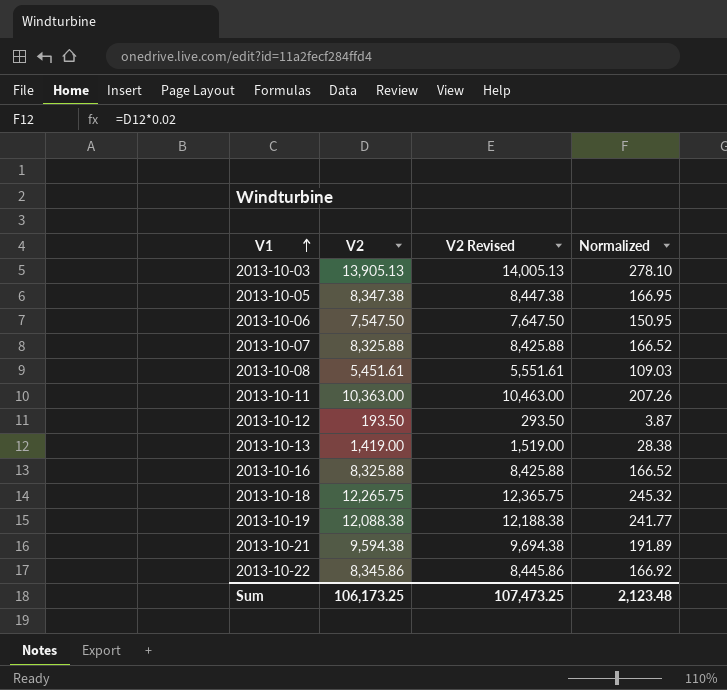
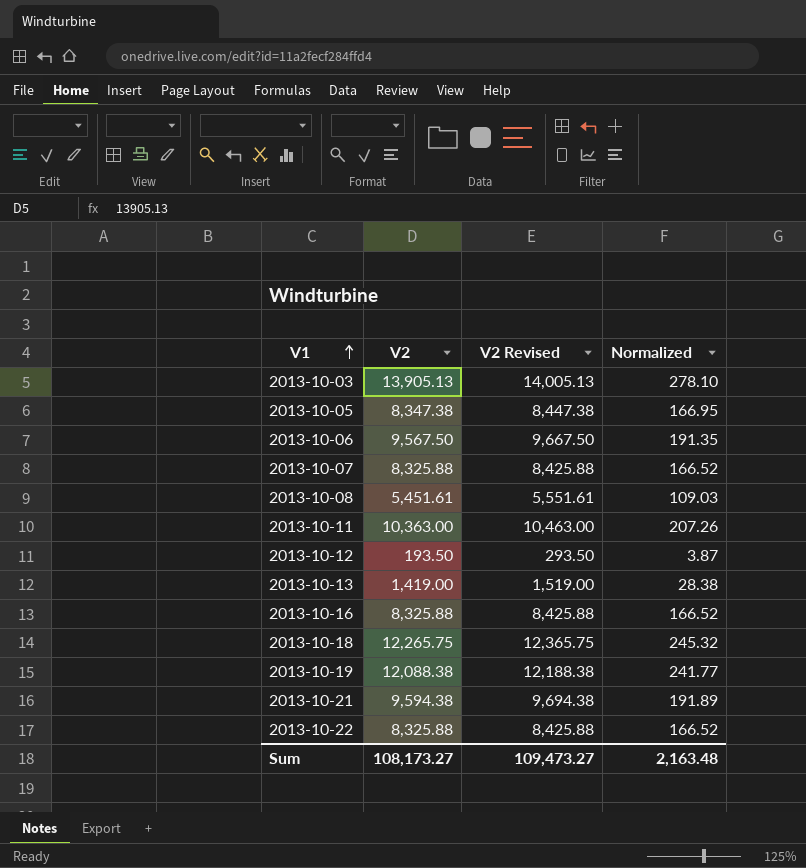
2013-10-06 | V2: 7,547.50 -> 9,567.50
2013-10-06 | V2 Revised: 7,647.50 -> 9,667.50
2013-10-06 | Normalized: 150.95 -> 191.35
2013-10-22 | V2: 8,345.86 -> 8,325.88
2013-10-22 | V2 Revised: 8,445.86 -> 8,425.88
2013-10-22 | Normalized: 166.92 -> 166.52
Sum | V2: 106,173.25 -> 108,173.27
Sum | V2 Revised: 107,473.25 -> 109,473.27
Sum | Normalized: 2,123.48 -> 2,163.48

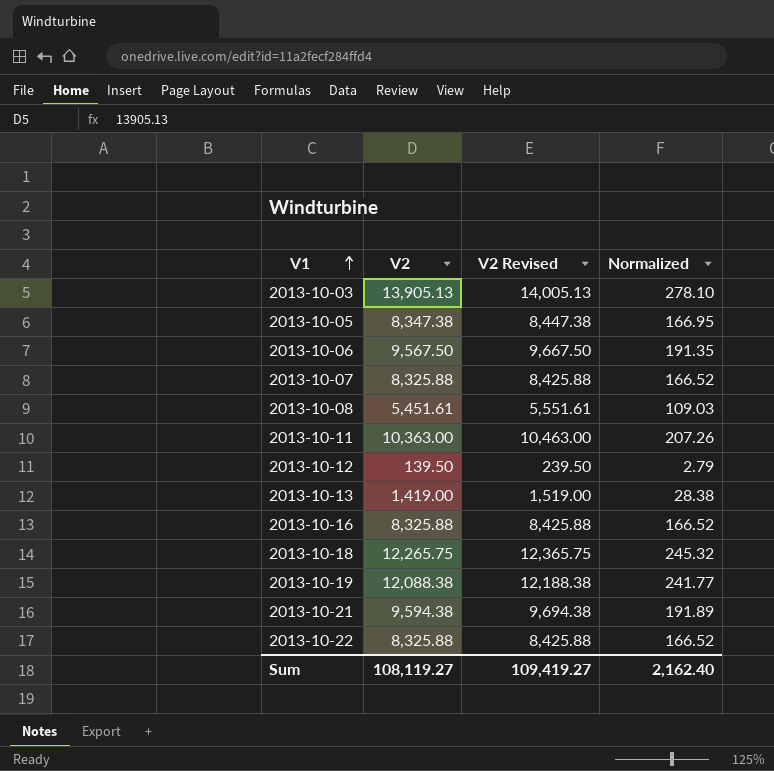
2013-10-12 | V2: 193.50 -> 139.50
2013-10-12 | V2 Revised: 293.50 -> 239.50
2013-10-12 | Normalized: 3.87 -> 2.79
Sum | V2: 108,173.27 -> 108,119.27
Sum | V2 Revised: 109,473.27 -> 109,419.27
Sum | Normalized: 2,163.48 -> 2,162.40

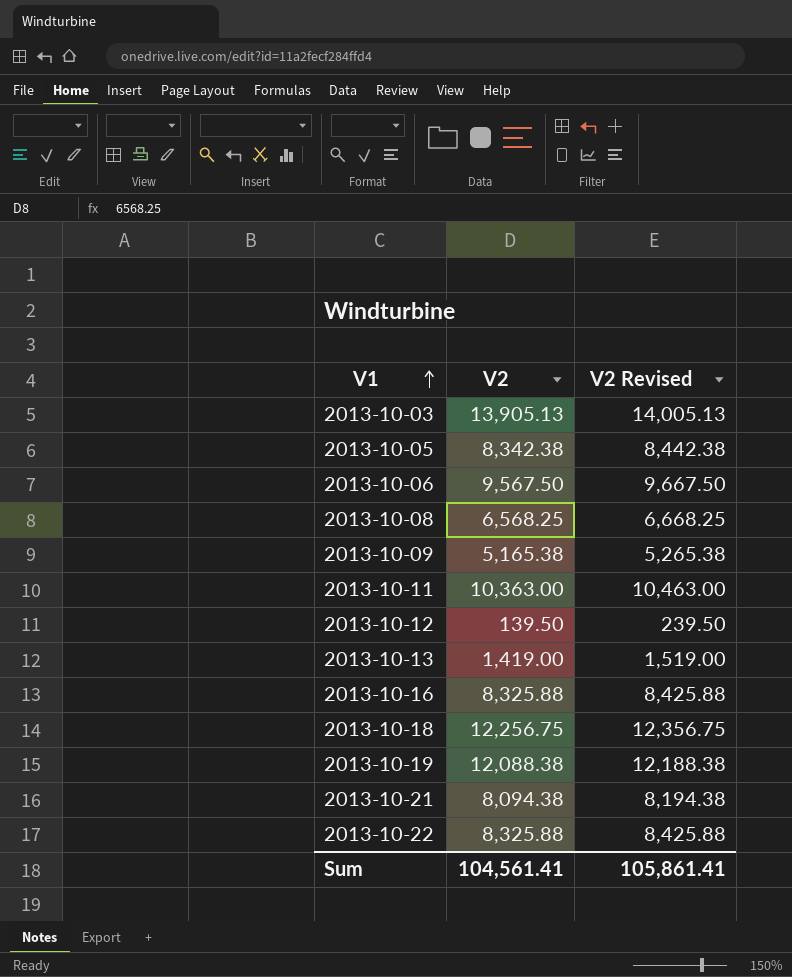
column Normalized | formula: [V2] * 0.02 -> none
row 2013-10-07: 8,325.88 | 8,425.88 | 166.52 -> none
2013-10-05 | V2: 8,347.38 -> 8,342.38
2013-10-05 | V2 Revised: 8,447.38 -> 8,442.38
2013-10-08 | V2: 5,451.61 -> 6,568.25
2013-10-08 | V2 Revised: 5,551.61 -> 6,668.25
row 2013-10-09: none -> 5,165.38 | 5,265.38
2013-10-18 | V2: 12,265.75 -> 12,256.75
2013-10-18 | V2 Revised: 12,365.75 -> 12,356.75
2013-10-21 | V2: 9,594.38 -> 8,094.38
2013-10-21 | V2 Revised: 9,694.38 -> 8,194.38
Sum | V2: 108,119.27 -> 104,561.41
Sum | V2 Revised: 109,419.27 -> 105,861.41

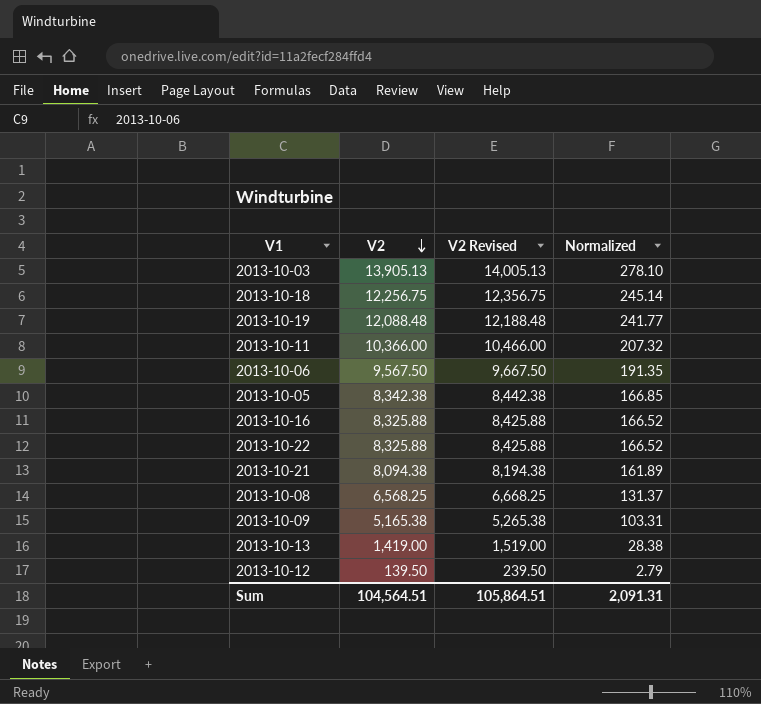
row order: V1 ascending -> V2 descending
column Normalized | formula: none -> [V2] * 0.02
2013-10-19 | V2: 12,088.38 -> 12,088.48
2013-10-19 | V2 Revised: 12,188.38 -> 12,188.48
2013-10-11 | V2: 10,363.00 -> 10,366.00
2013-10-11 | V2 Revised: 10,463.00 -> 10,466.00
Sum | V2: 104,561.41 -> 104,564.51
Sum | V2 Revised: 105,861.41 -> 105,864.51

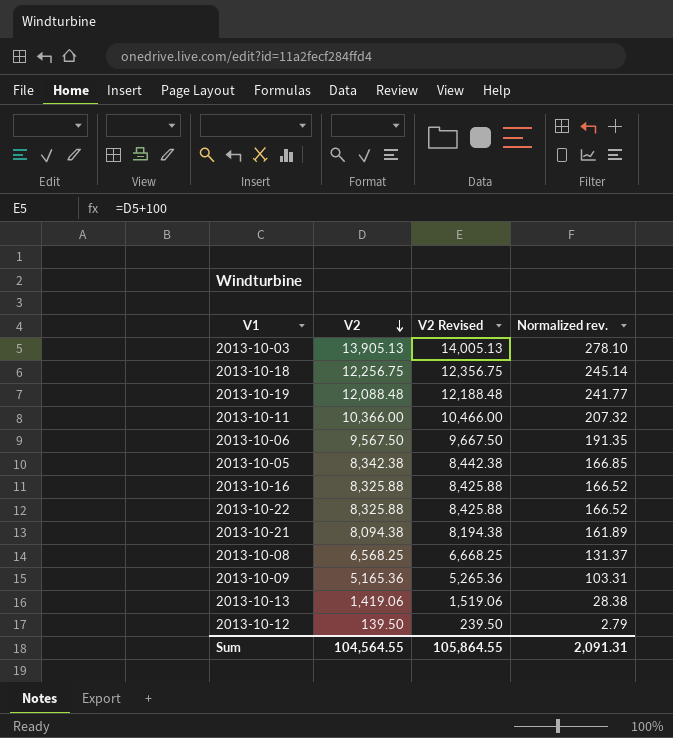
column name: Normalized -> Normalized rev.
2013-10-09 | V2: 5,165.38 -> 5,165.36
2013-10-09 | V2 Revised: 5,265.38 -> 5,265.36
2013-10-13 | V2: 1,419.00 -> 1,419.06
2013-10-13 | V2 Revised: 1,519.00 -> 1,519.06
Sum | V2: 104,564.51 -> 104,564.55
Sum | V2 Revised: 105,864.51 -> 105,864.55

